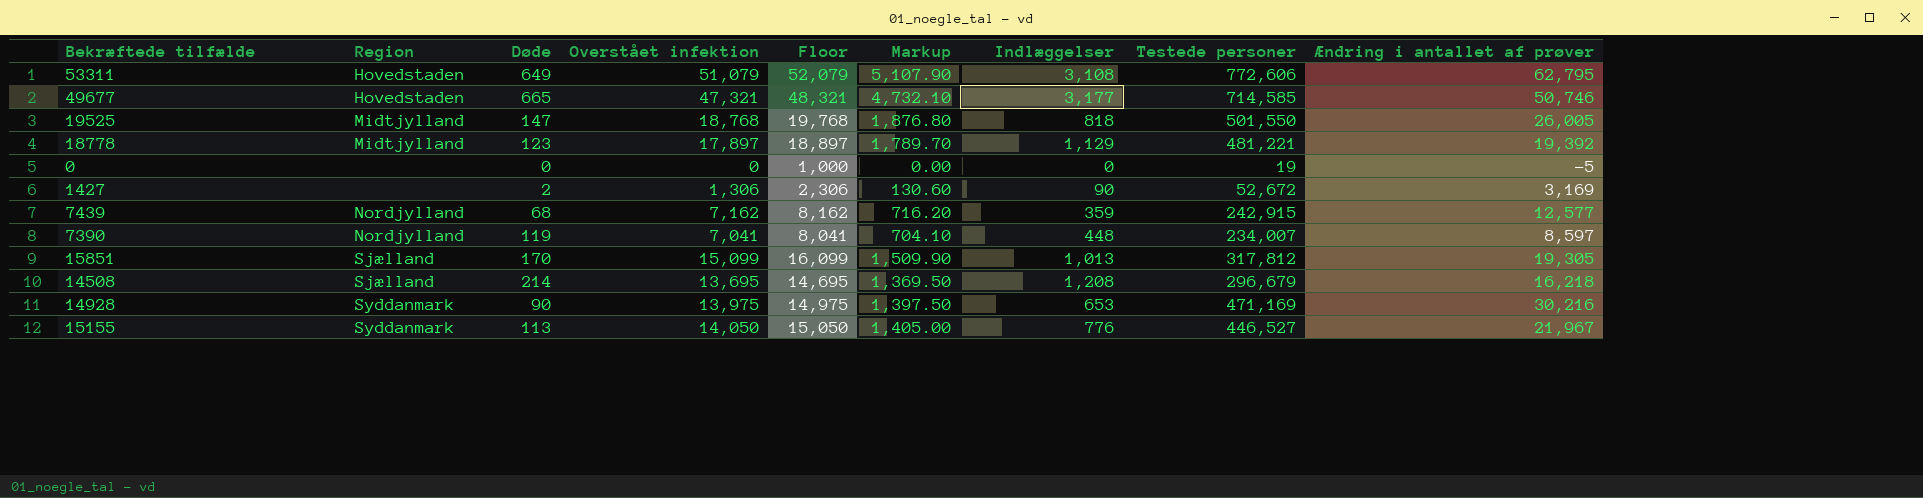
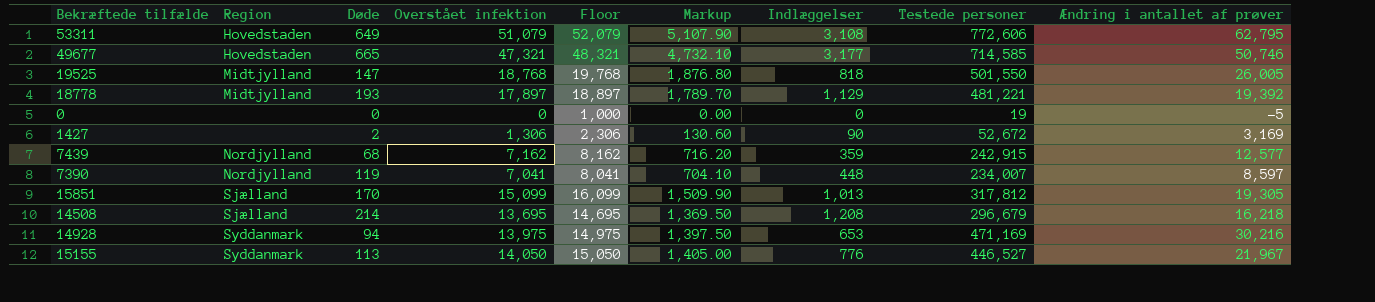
18778 | Døde: 123 -> 193
14928 | Døde: 90 -> 94

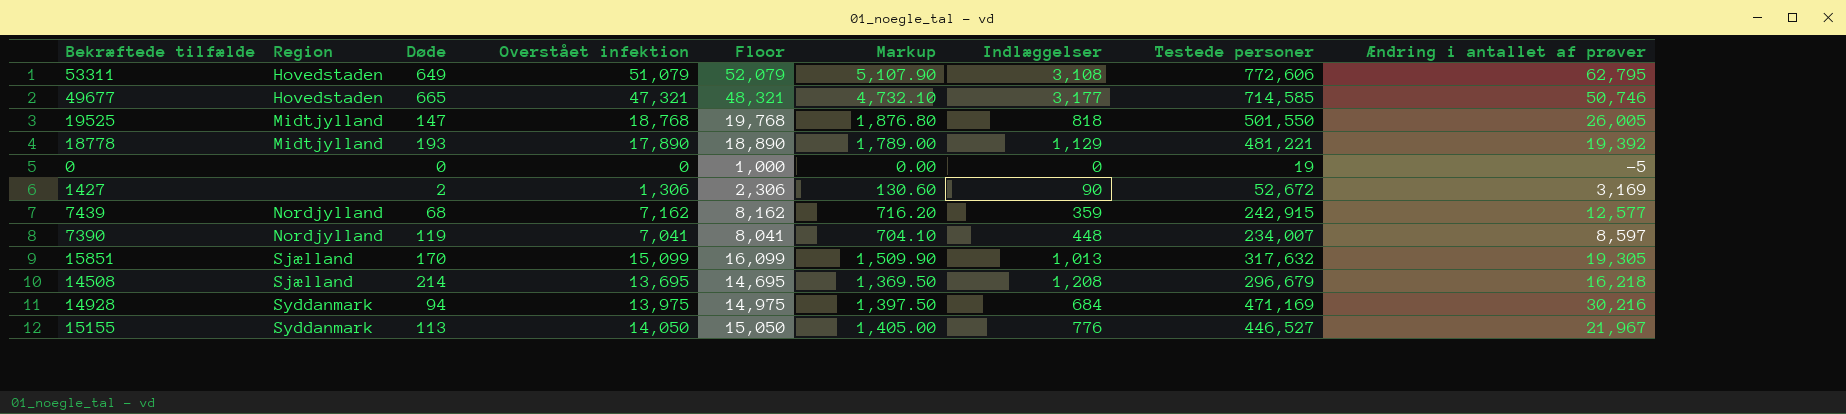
18778 | Overstået infektion: 17,897 -> 17,890
18778 | Floor: 18,897 -> 18,890
18778 | Markup: 1,789.70 -> 1,789.00
15851 | Testede personer: 317,812 -> 317,632
14928 | Indlæggelser: 653 -> 684

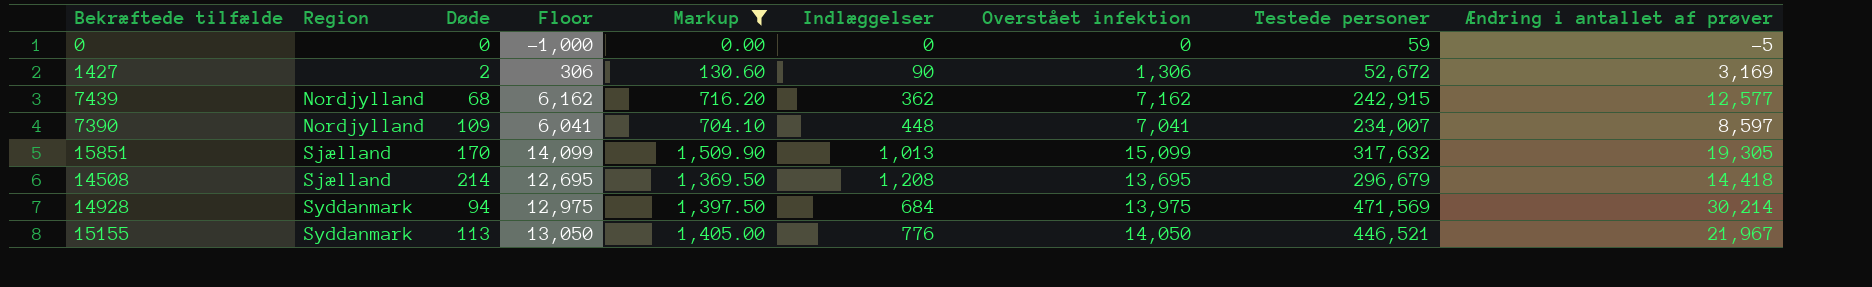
filter: none -> Markup <= 1,509.90
column Floor | formula: [Overstået infektion] + 1000 -> [Overstået infektion] - 1000
column Overstået infektion | position: 4 -> 7
0 | Testede personer: 19 -> 59
7439 | Indlæggelser: 359 -> 362
7390 | Døde: 119 -> 109
14508 | Ændring i antallet af prøver: 16,218 -> 14,418
14928 | Testede personer: 471,169 -> 471,569
14928 | Ændring i antallet af prøver: 30,216 -> 30,214
15155 | Testede personer: 446,527 -> 446,521

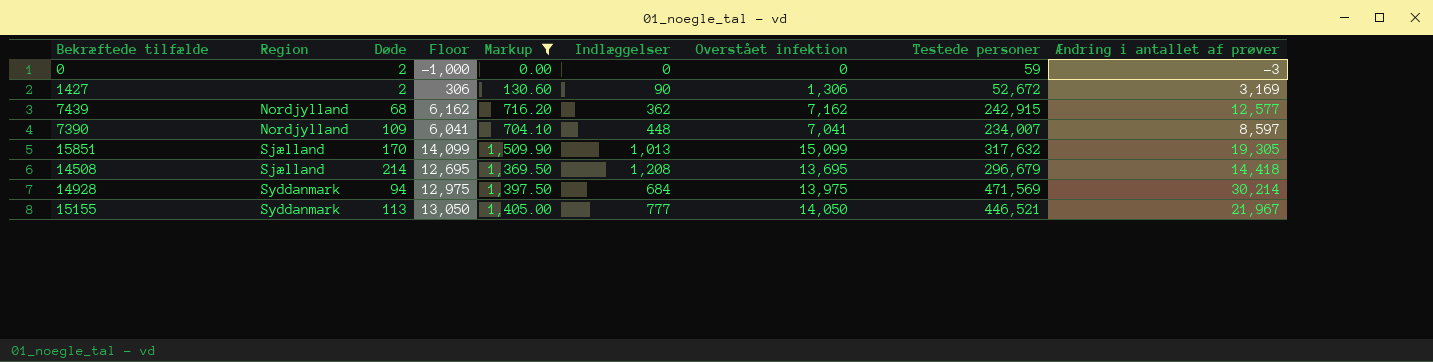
0 | Døde: 0 -> 2
0 | Ændring i antallet af prøver: -5 -> -3
15155 | Indlæggelser: 776 -> 777

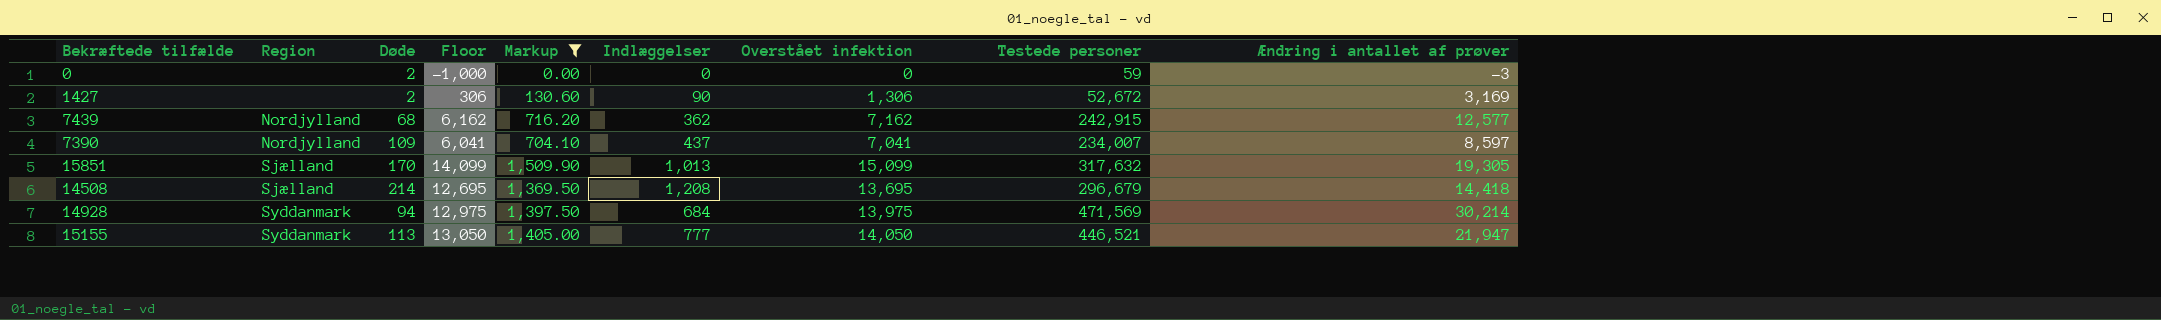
7390 | Indlæggelser: 448 -> 437
15155 | Ændring i antallet af prøver: 21,967 -> 21,947

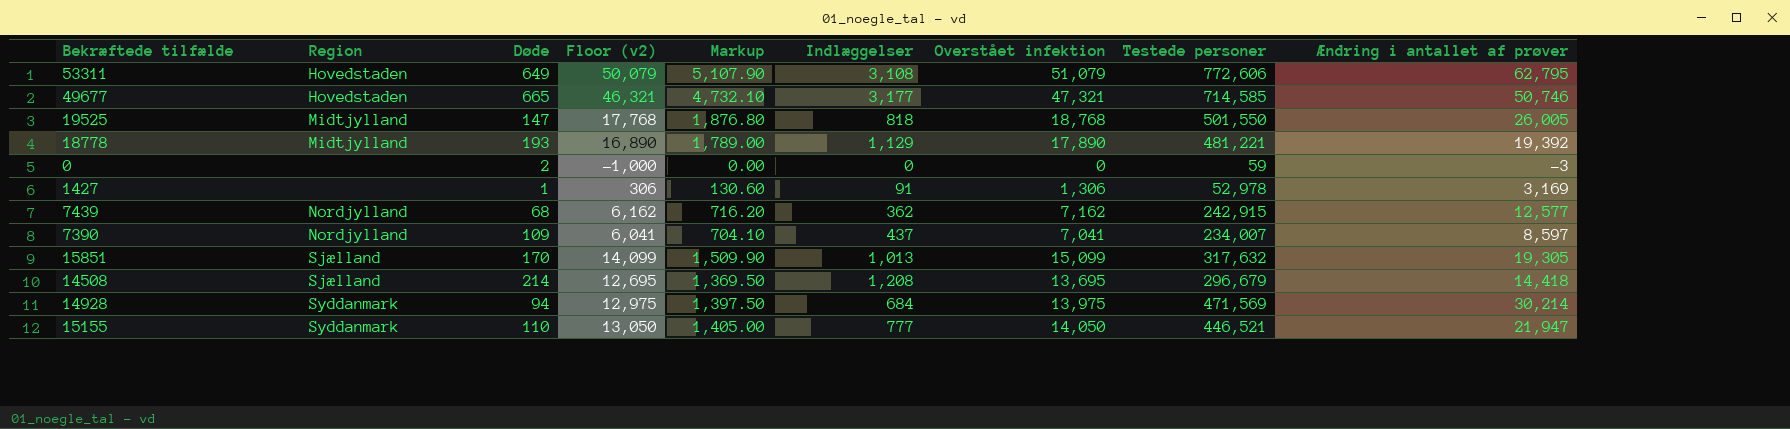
filter: Markup <= 1,509.90 -> none
column name: Floor -> Floor (v2)
1427 | Døde: 2 -> 1
1427 | Indlæggelser: 90 -> 91
1427 | Testede personer: 52,672 -> 52,978
15155 | Døde: 113 -> 110

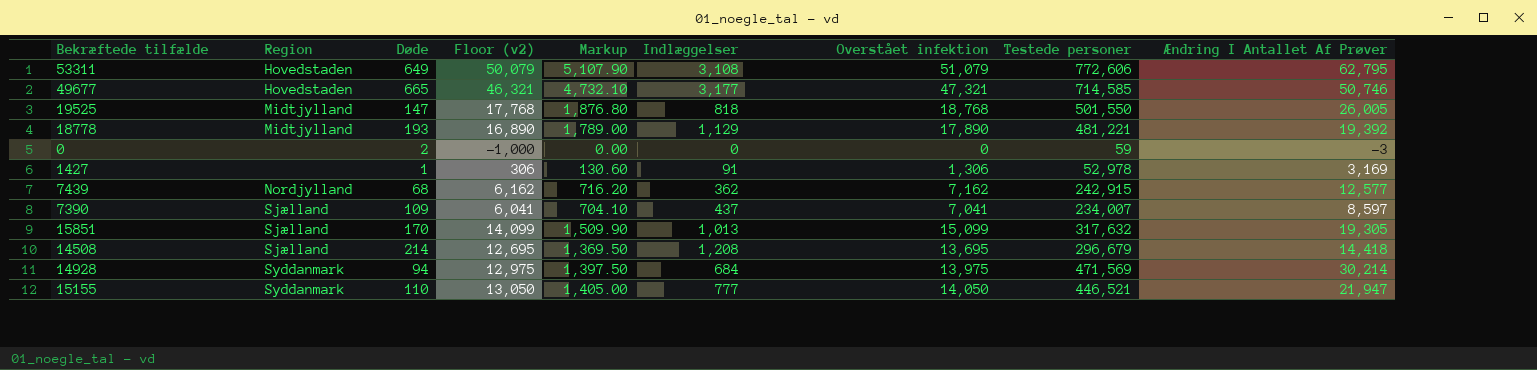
column name: Ændring i antallet af prøver -> Ændring I Antallet Af Prøver
7390 | Region: Nordjylland -> Sjælland

